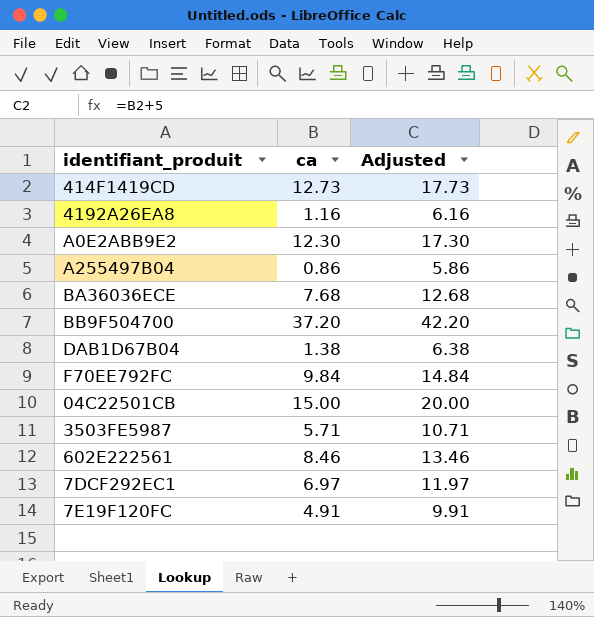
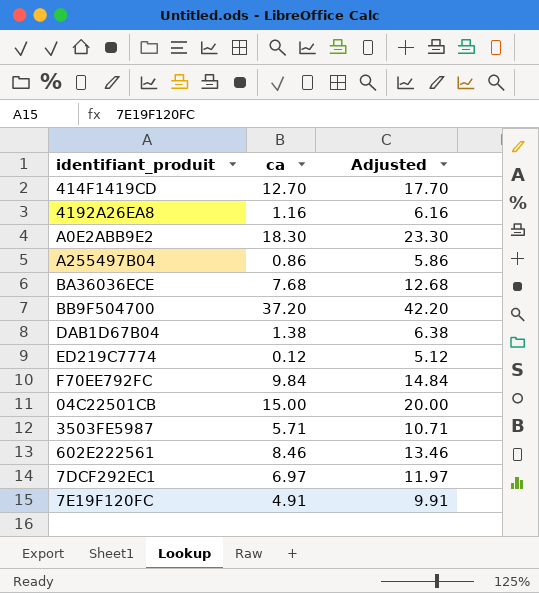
414F1419CD | ca: 12.73 -> 12.70
414F1419CD | Adjusted: 17.73 -> 17.70
A0E2ABB9E2 | ca: 12.30 -> 18.30
A0E2ABB9E2 | Adjusted: 17.30 -> 23.30
row ED219C7774: none -> 0.12 | 5.12

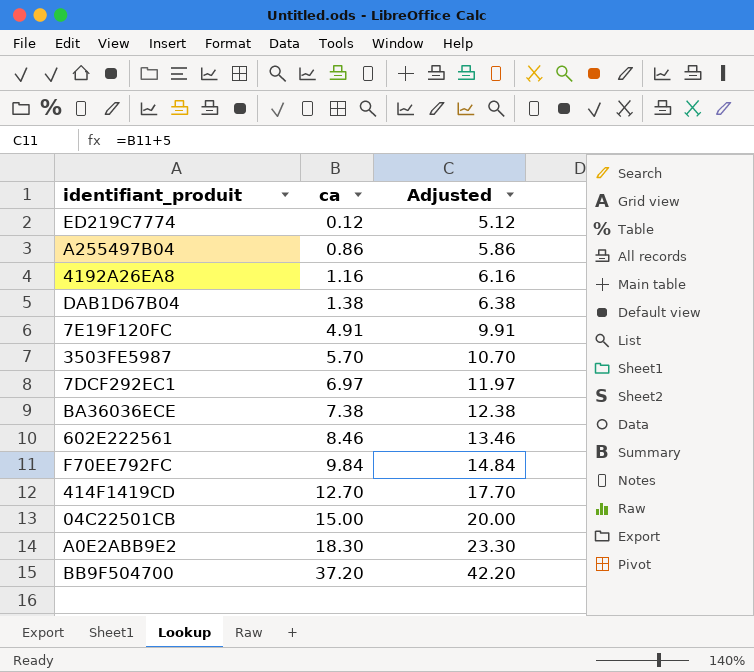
row order: none -> ca ascending
3503FE5987 | ca: 5.71 -> 5.70
3503FE5987 | Adjusted: 10.71 -> 10.70
BA36036ECE | ca: 7.68 -> 7.38
BA36036ECE | Adjusted: 12.68 -> 12.38

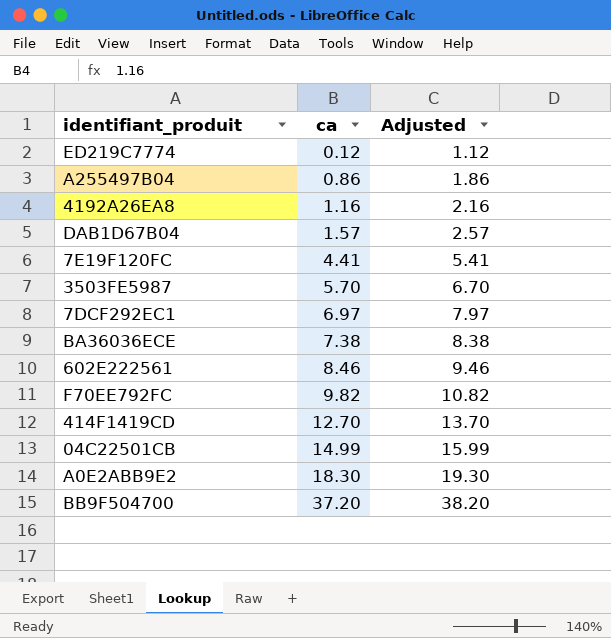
column Adjusted | formula: [ca] + 5 -> [ca] + 1
DAB1D67B04 | ca: 1.38 -> 1.57
7E19F120FC | ca: 4.91 -> 4.41
F70EE792FC | ca: 9.84 -> 9.82
04C22501CB | ca: 15.00 -> 14.99

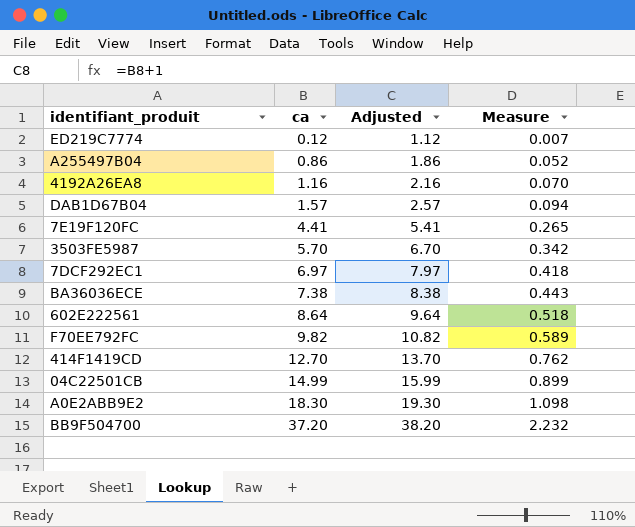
column Measure | formula: none -> [ca] * 0.06
602E222561 | ca: 8.46 -> 8.64
602E222561 | Adjusted: 9.46 -> 9.64

